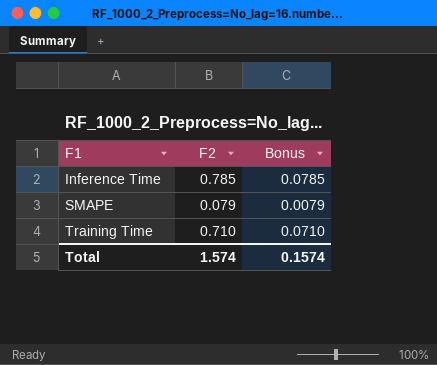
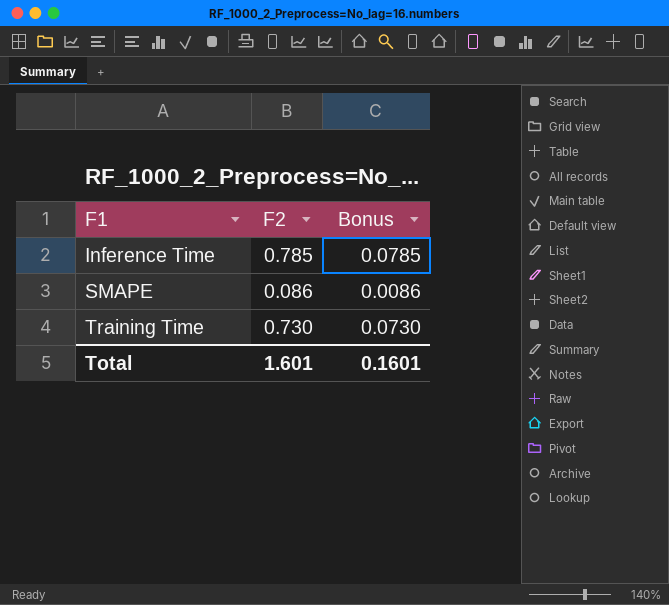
SMAPE | F2: 0.079 -> 0.086
SMAPE | Bonus: 0.0079 -> 0.0086
Training Time | F2: 0.710 -> 0.730
Training Time | Bonus: 0.0710 -> 0.0730
Total | F2: 1.574 -> 1.601
Total | Bonus: 0.1574 -> 0.1601

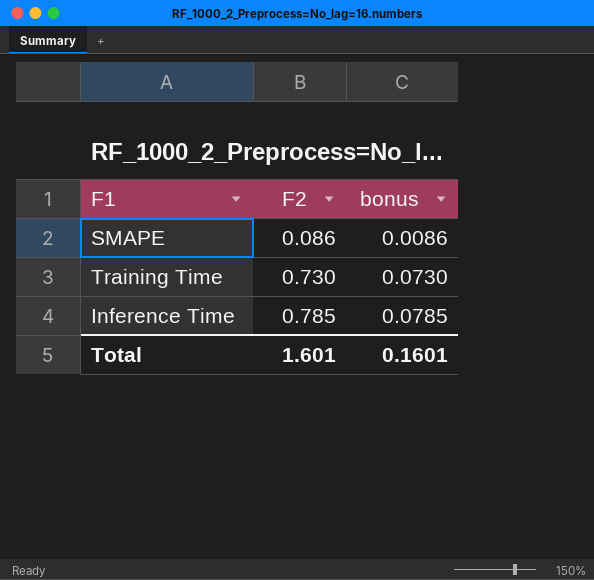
row order: F1 ascending -> F2 ascending
column name: Bonus -> bonus

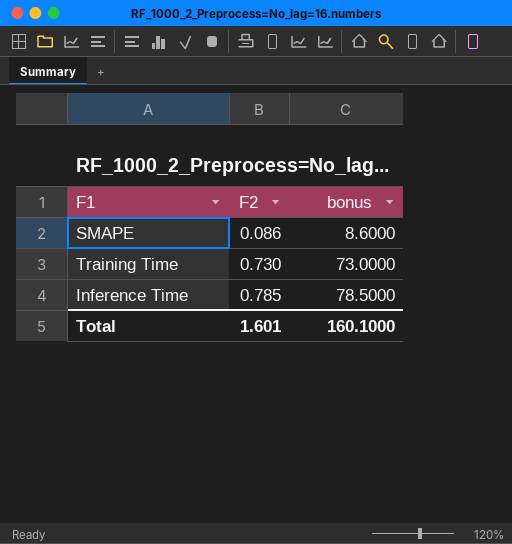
column bonus | formula: [F2] * 0.1 -> [F2] * 100
Total | bonus: 0.1601 -> 160.1000

